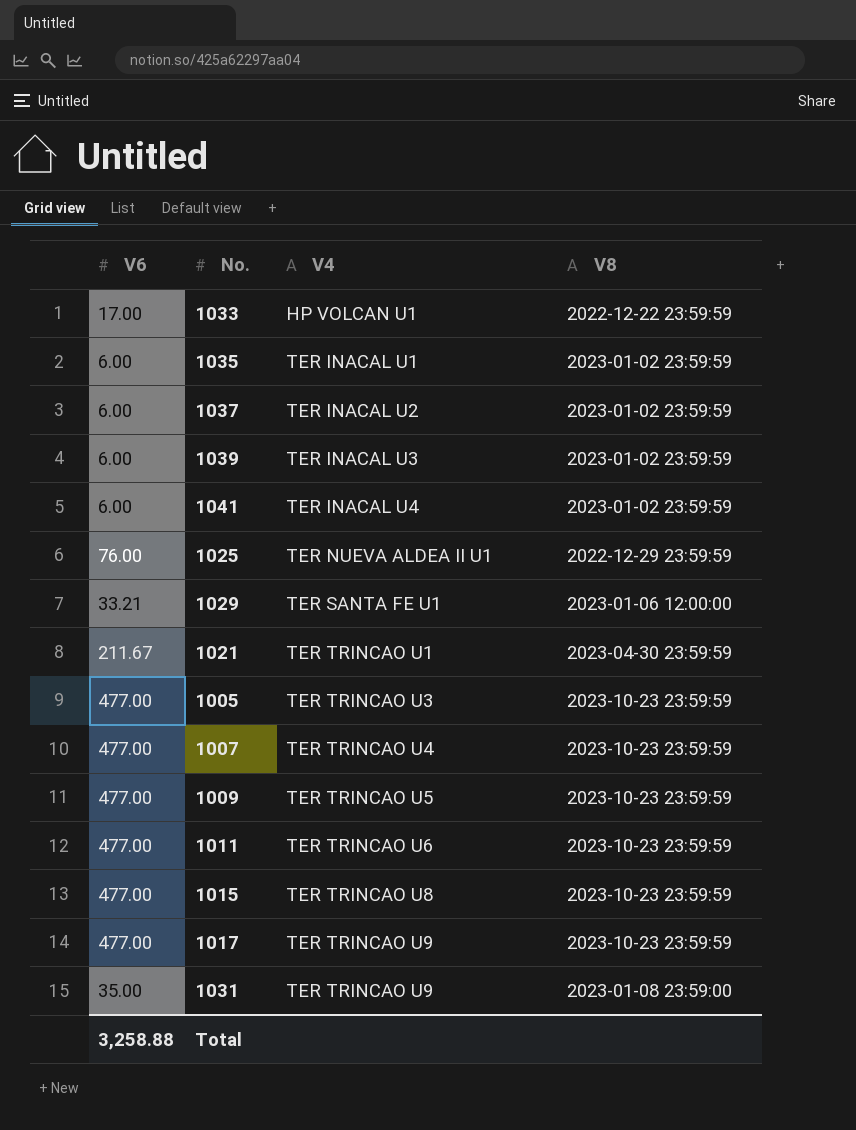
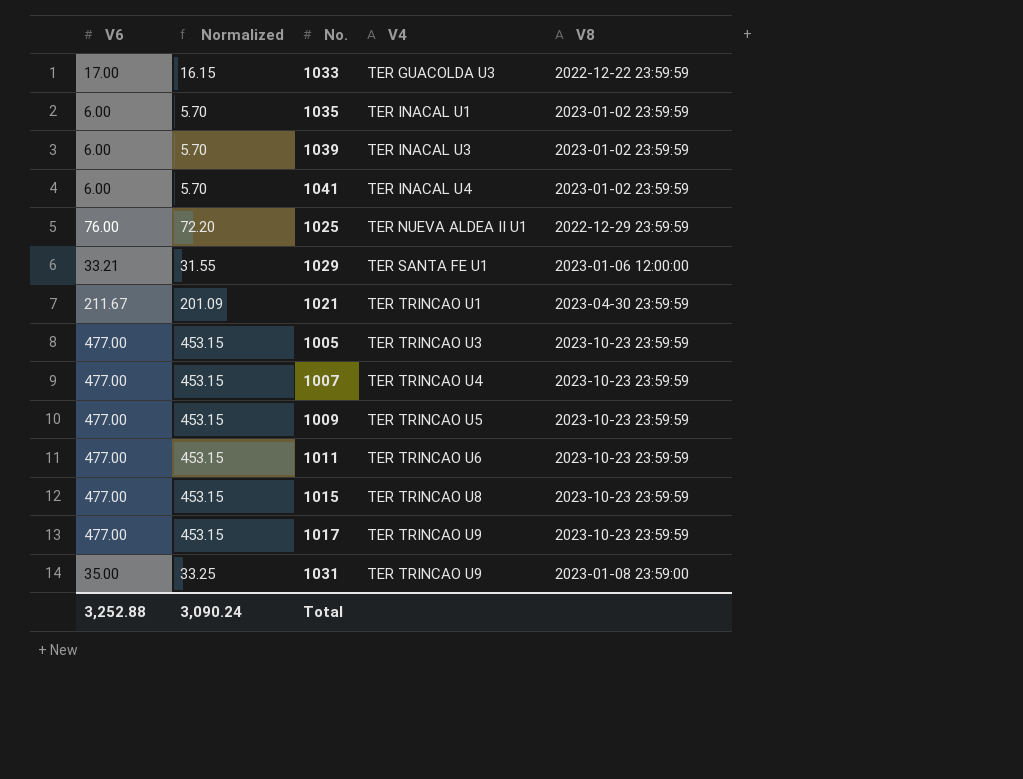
column Normalized | formula: none -> [V6] * 0.95
row 1037: 6.00 | TER INACAL U2 | 2023-01-02 23:59:59 -> none
1033 | V4: HP VOLCAN U1 -> TER GUACOLDA U3
Total | V6: 3,258.88 -> 3,252.88

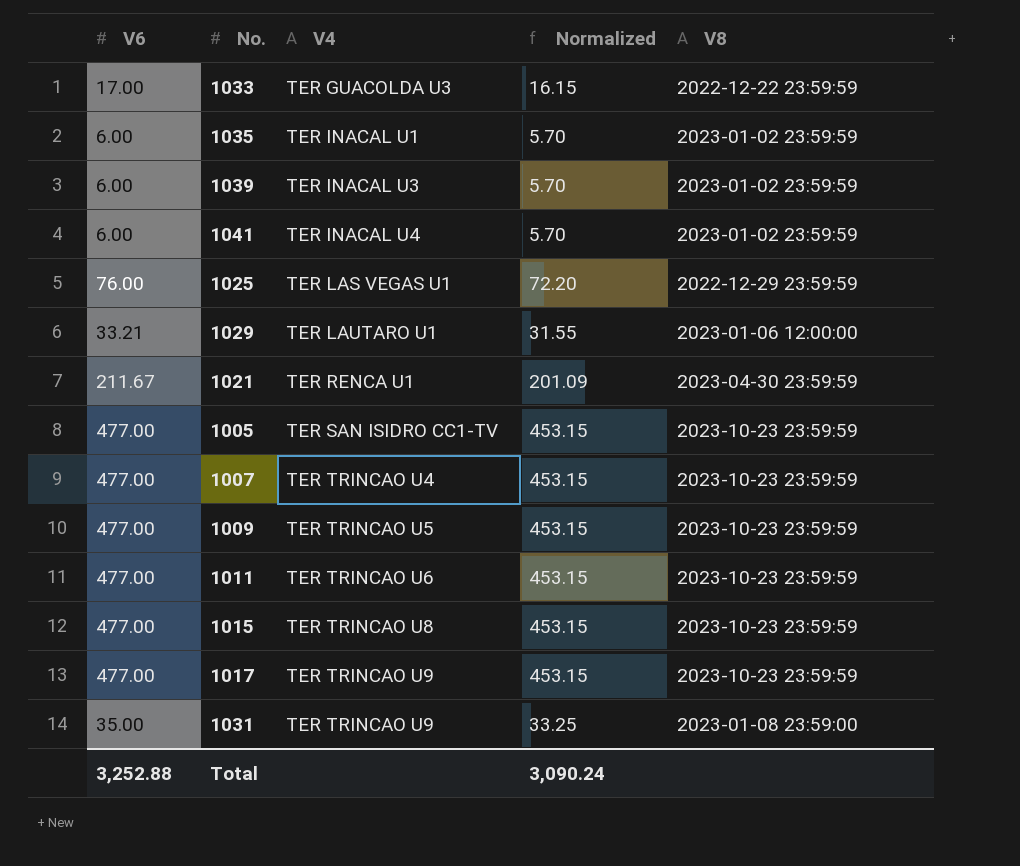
column Normalized | position: 2 -> 4
1025 | V4: TER NUEVA ALDEA II U1 -> TER LAS VEGAS U1
1029 | V4: TER SANTA FE U1 -> TER LAUTARO U1
1021 | V4: TER TRINCAO U1 -> TER RENCA U1
1005 | V4: TER TRINCAO U3 -> TER SAN ISIDRO CC1-TV

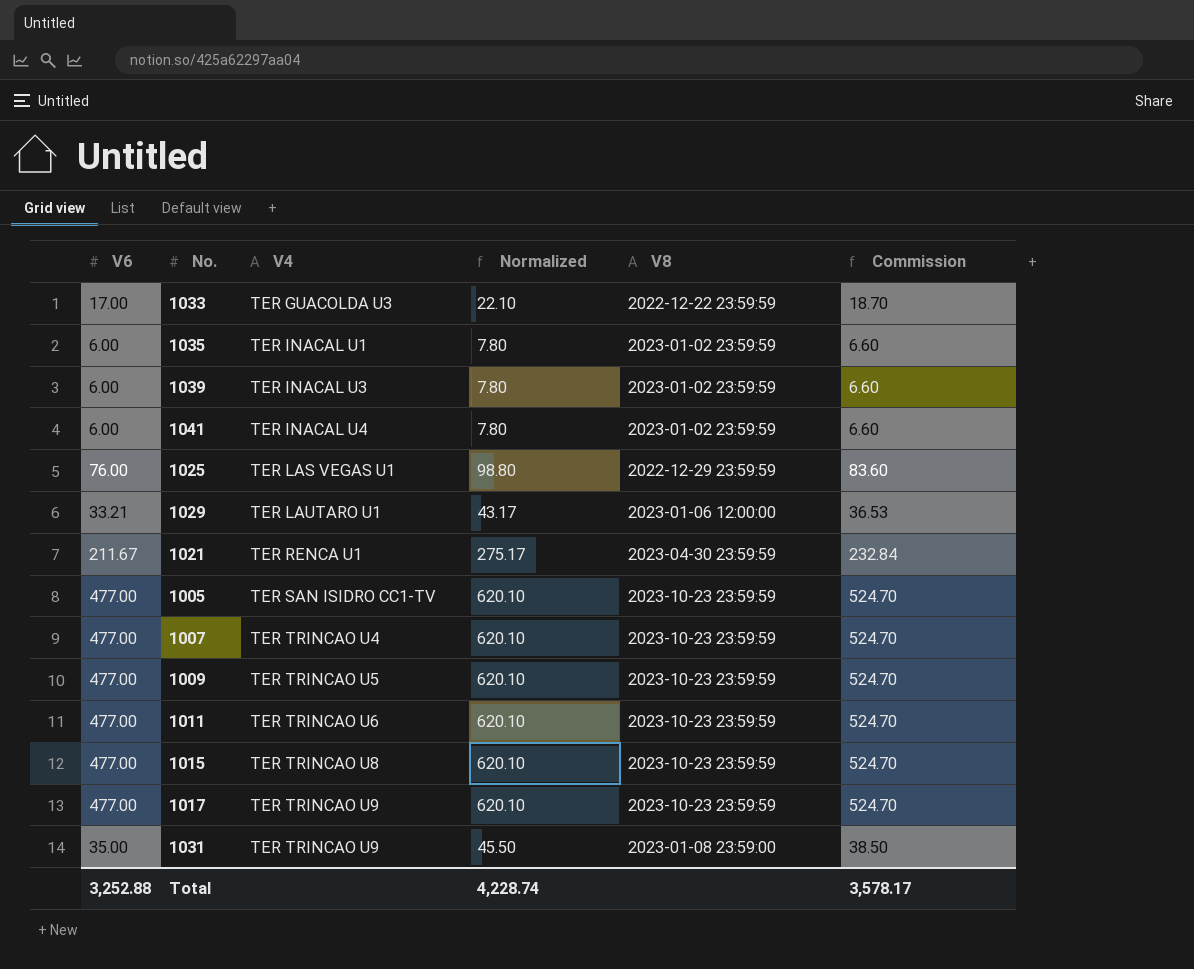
column Normalized | formula: [V6] * 0.95 -> [V6] * 1.3
column Commission | formula: none -> [V6] * 1.1
Total | Normalized: 3,090.24 -> 4,228.74

